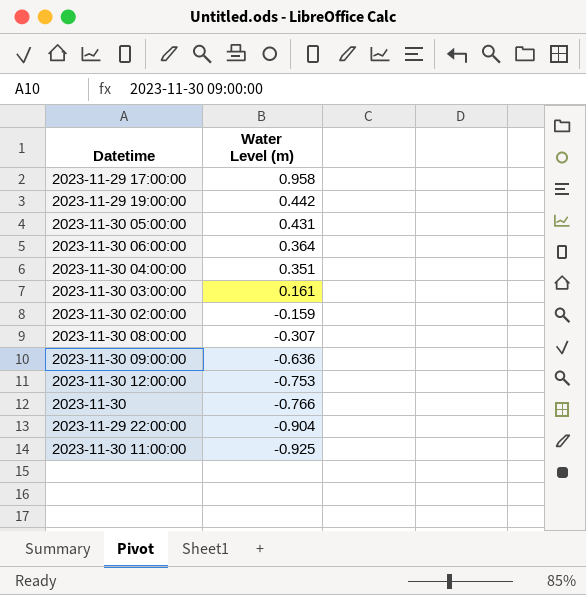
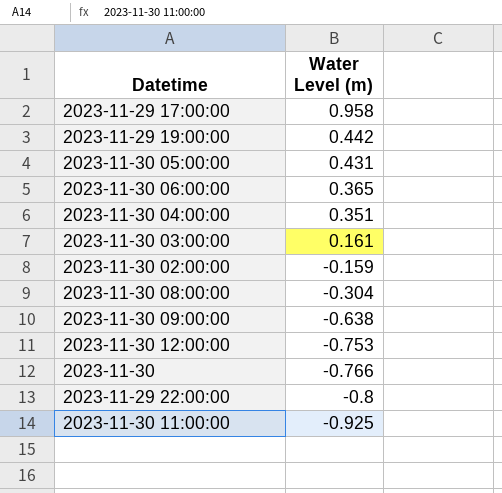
2023-11-30 06:00:00 | Water Level (m): 0.364 -> 0.365
2023-11-30 08:00:00 | Water Level (m): -0.307 -> -0.304
2023-11-30 09:00:00 | Water Level (m): -0.636 -> -0.638
2023-11-29 22:00:00 | Water Level (m): -0.904 -> -0.8

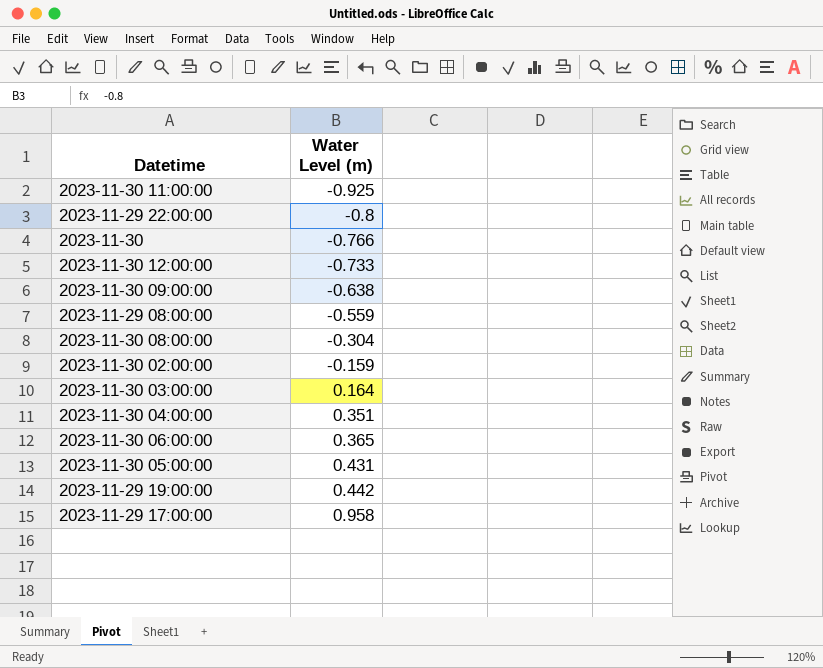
row order: Water Level (m) descending -> Water Level (m) ascending
2023-11-30 12:00:00 | Water Level (m): -0.753 -> -0.733
row 2023-11-29 08:00:00: none -> -0.559
2023-11-30 03:00:00 | Water Level (m): 0.161 -> 0.164

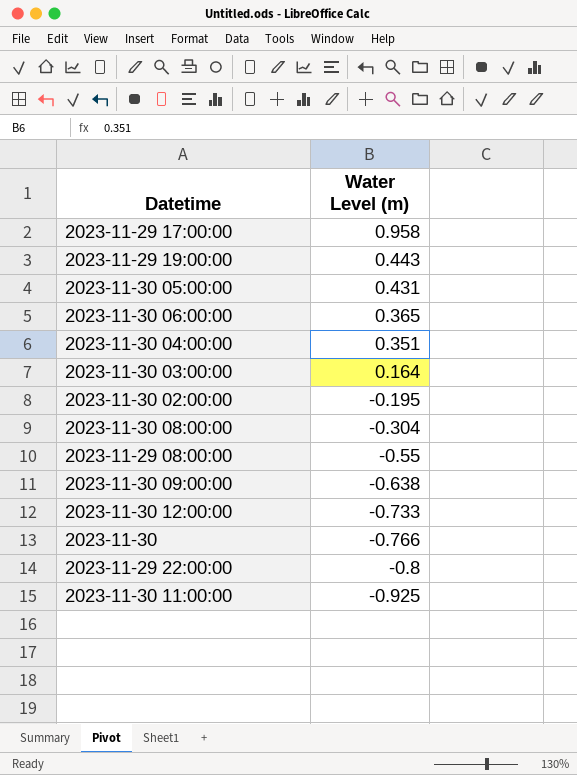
row order: Water Level (m) ascending -> Water Level (m) descending
2023-11-29 19:00:00 | Water Level (m): 0.442 -> 0.443
2023-11-30 02:00:00 | Water Level (m): -0.159 -> -0.195
2023-11-29 08:00:00 | Water Level (m): -0.559 -> -0.55

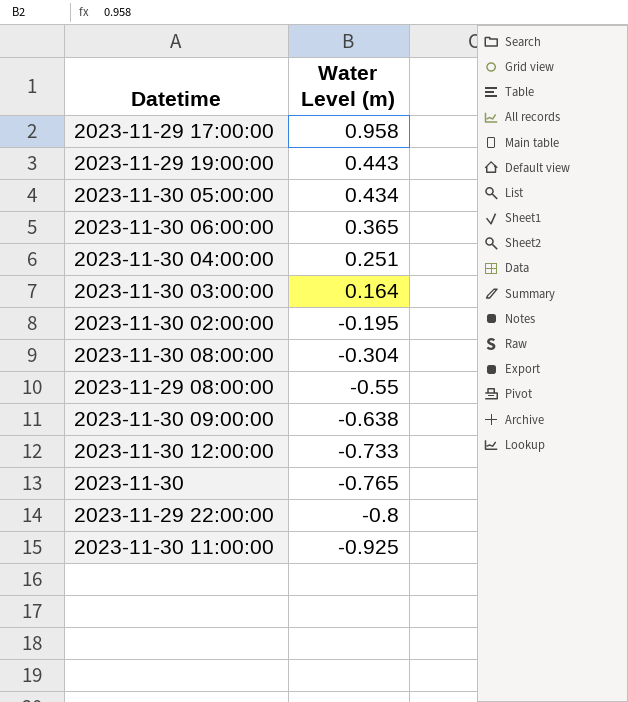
2023-11-30 05:00:00 | Water Level (m): 0.431 -> 0.434
2023-11-30 04:00:00 | Water Level (m): 0.351 -> 0.251
2023-11-30 | Water Level (m): -0.766 -> -0.765

